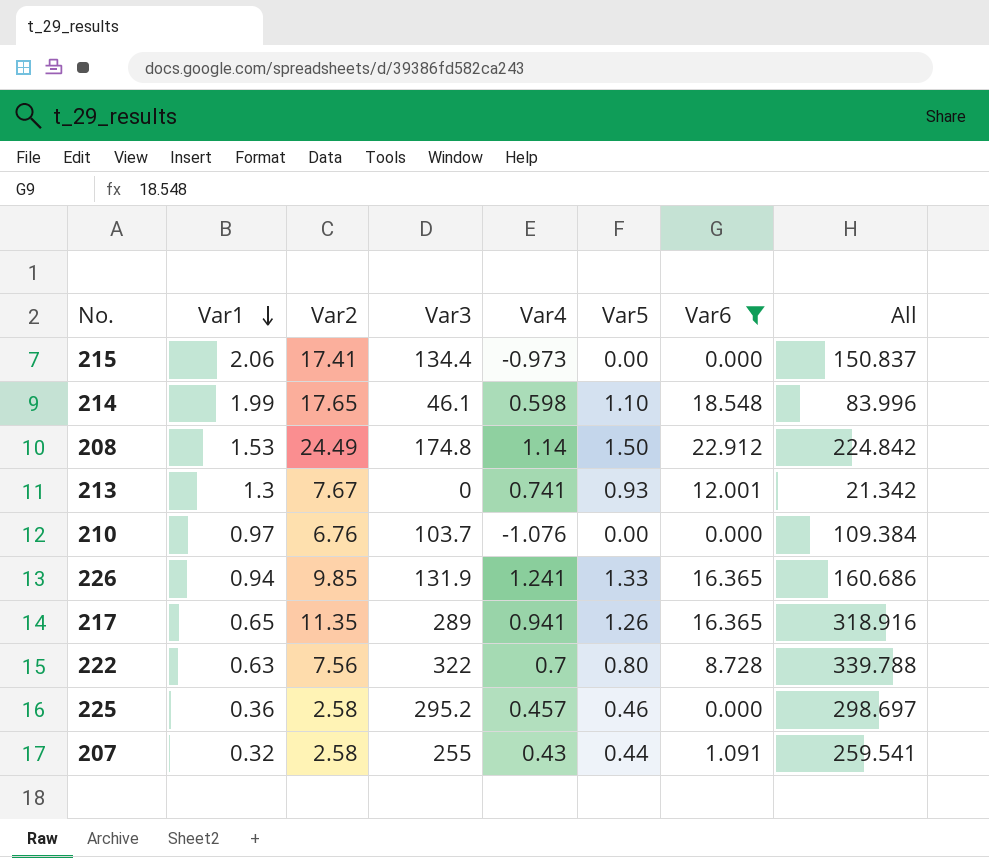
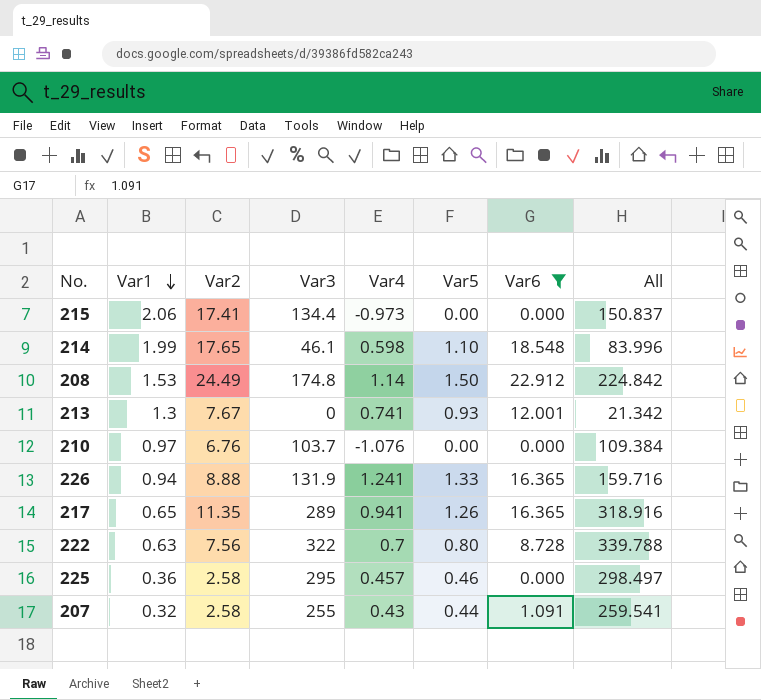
226 | Var2: 9.85 -> 8.88
226 | All: 160.686 -> 159.716
225 | Var3: 295.2 -> 295
225 | All: 298.697 -> 298.497

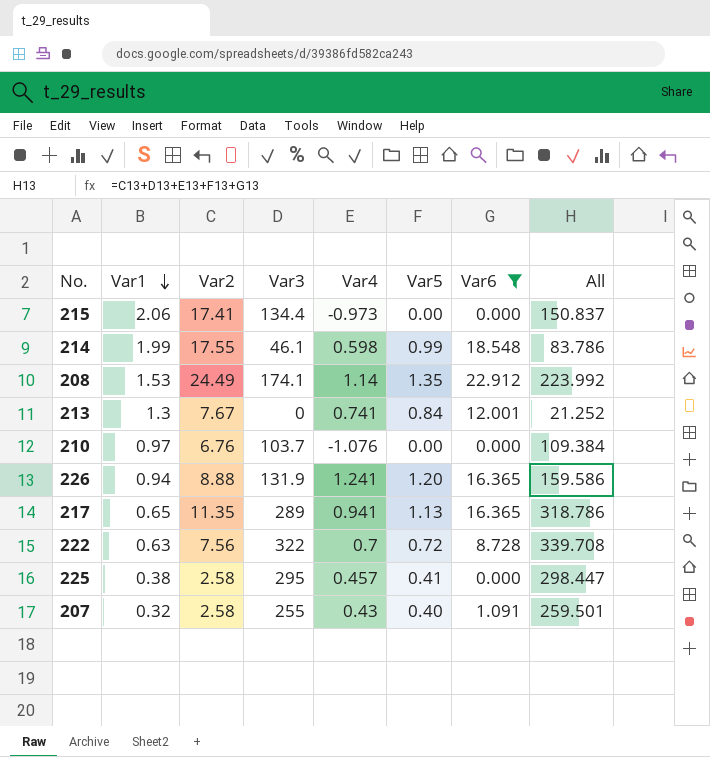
214 | Var2: 17.65 -> 17.55
214 | Var5: 1.10 -> 0.99
214 | All: 83.996 -> 83.786
208 | Var3: 174.8 -> 174.1
208 | Var5: 1.50 -> 1.35
208 | All: 224.842 -> 223.992
213 | Var5: 0.93 -> 0.84
213 | All: 21.342 -> 21.252
226 | Var5: 1.33 -> 1.20
226 | All: 159.716 -> 159.586
217 | Var5: 1.26 -> 1.13
217 | All: 318.916 -> 318.786
222 | Var5: 0.80 -> 0.72
222 | All: 339.788 -> 339.708
225 | Var1: 0.36 -> 0.38
225 | Var5: 0.46 -> 0.41
225 | All: 298.497 -> 298.447
207 | Var5: 0.44 -> 0.40
207 | All: 259.541 -> 259.501

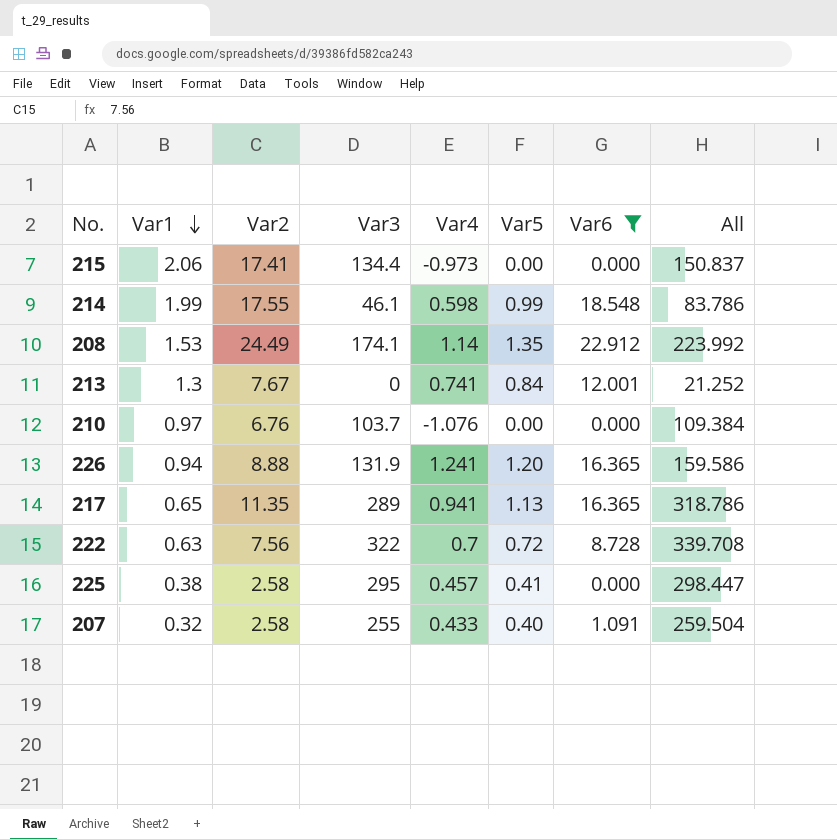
207 | Var4: 0.43 -> 0.433
207 | All: 259.501 -> 259.504

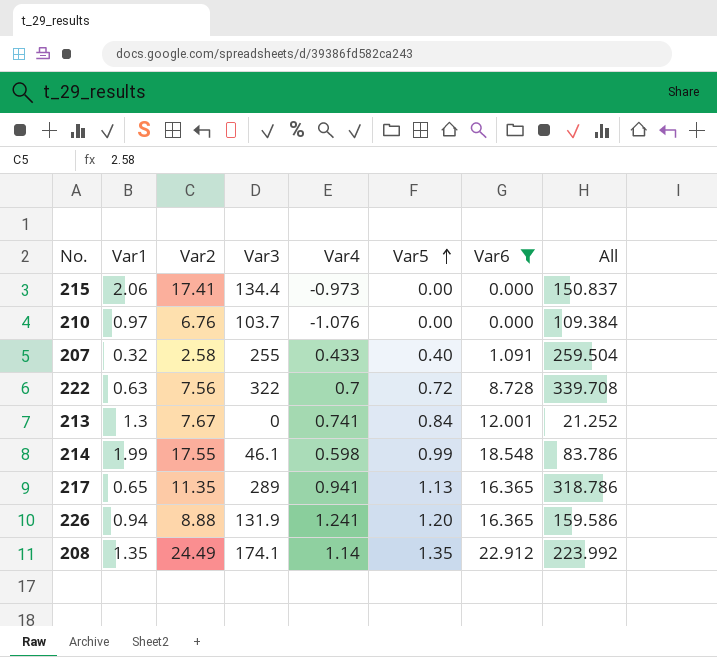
row order: Var1 descending -> Var5 ascending
row 225: 0.38 | 2.58 | 295 | 0.457 | 0.41 | 0.000 | 298.447 -> none
208 | Var1: 1.53 -> 1.35

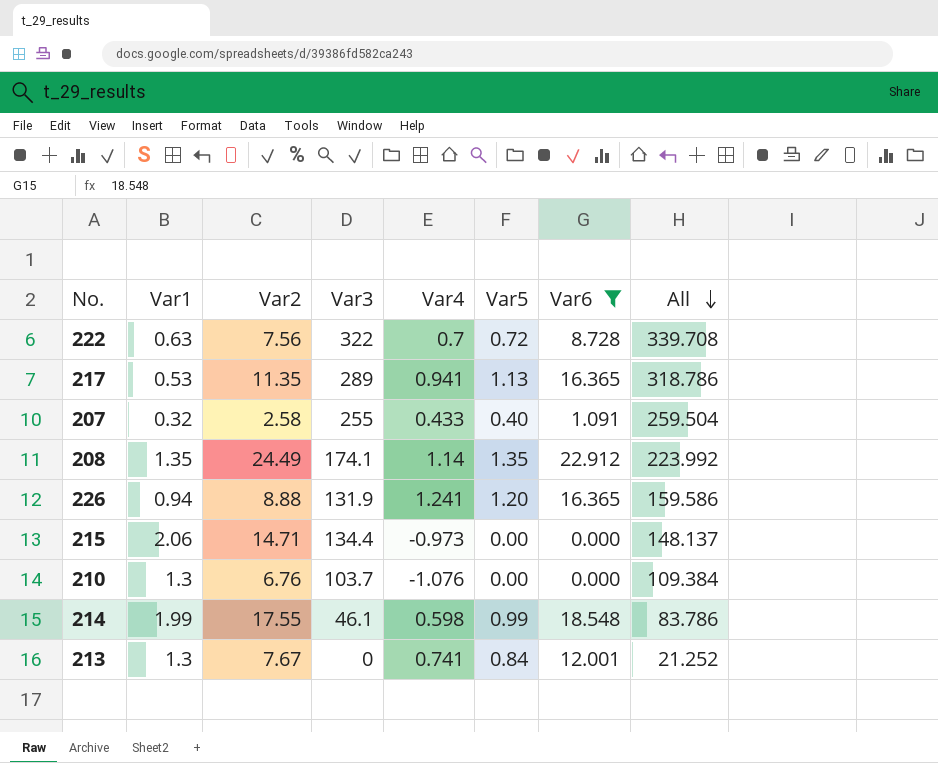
row order: Var5 ascending -> All descending
217 | Var1: 0.65 -> 0.53
215 | Var2: 17.41 -> 14.71
215 | All: 150.837 -> 148.137
210 | Var1: 0.97 -> 1.3

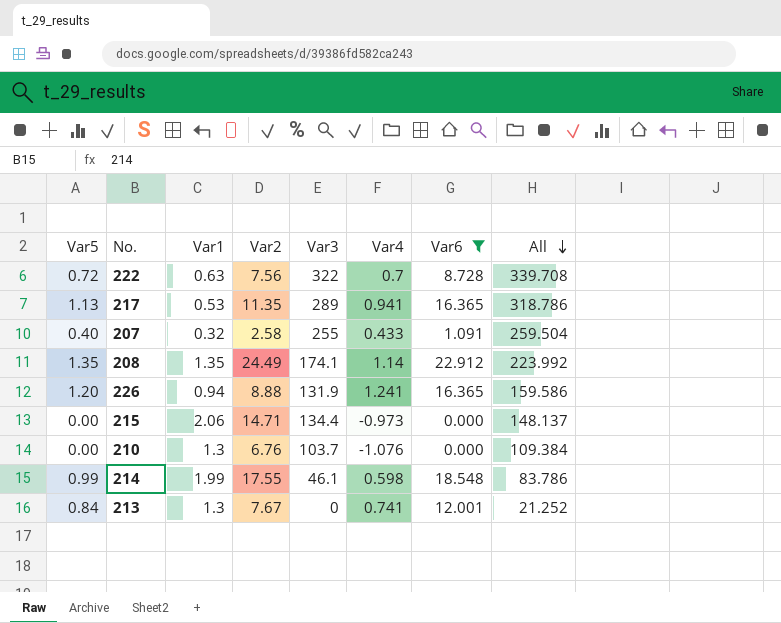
column Var5 | position: 6 -> 1

